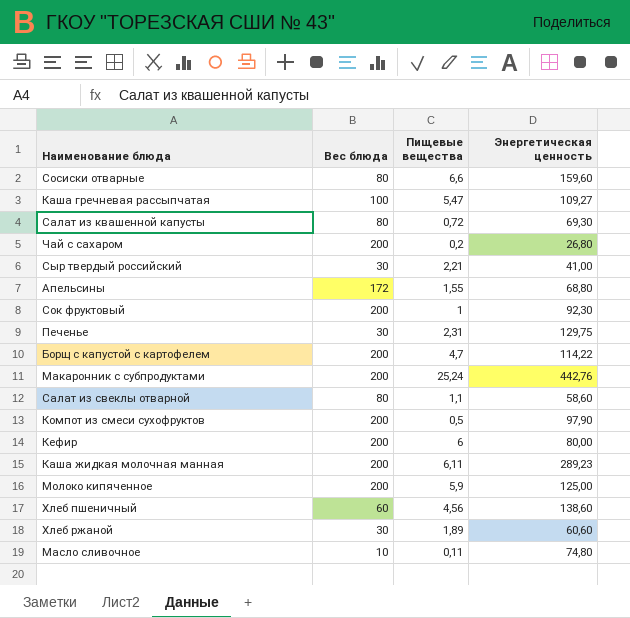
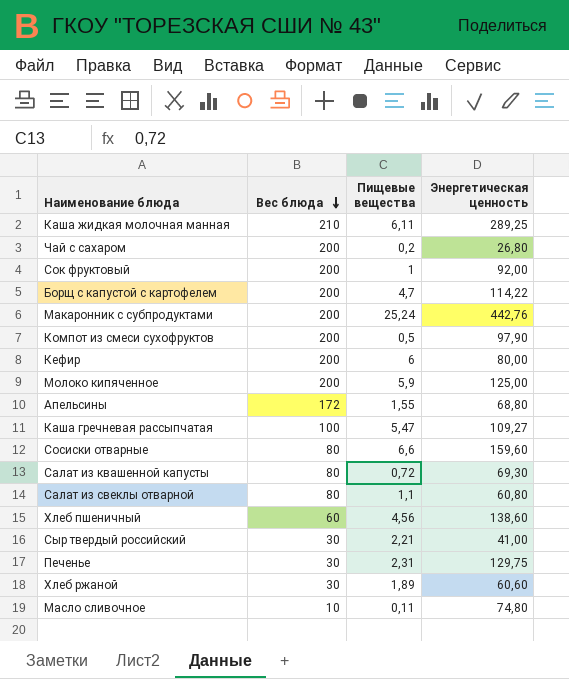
row order: none -> Вес блюда descending
Каша жидкая молочная манная | Вес блюда: 200 -> 210
Каша жидкая молочная манная | Энергетическая ценность: 289,23 -> 289,25
Сок фруктовый | Энергетическая ценность: 92,30 -> 92,00
Салат из свеклы отварной | Энергетическая ценность: 58,60 -> 60,80

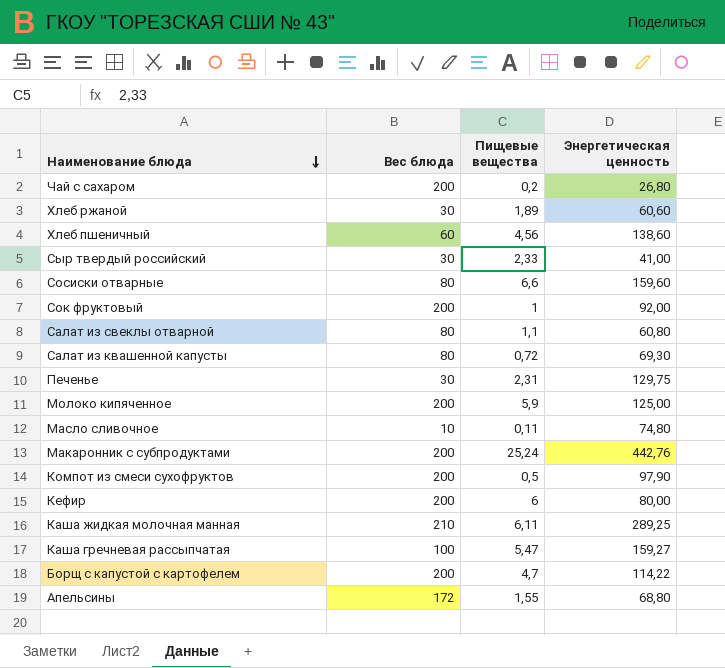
row order: Вес блюда descending -> Наименование блюда descending
Сыр твердый российский | Пищевые вещества: 2,21 -> 2,33
Каша гречневая рассыпчатая | Энергетическая ценность: 109,27 -> 159,27

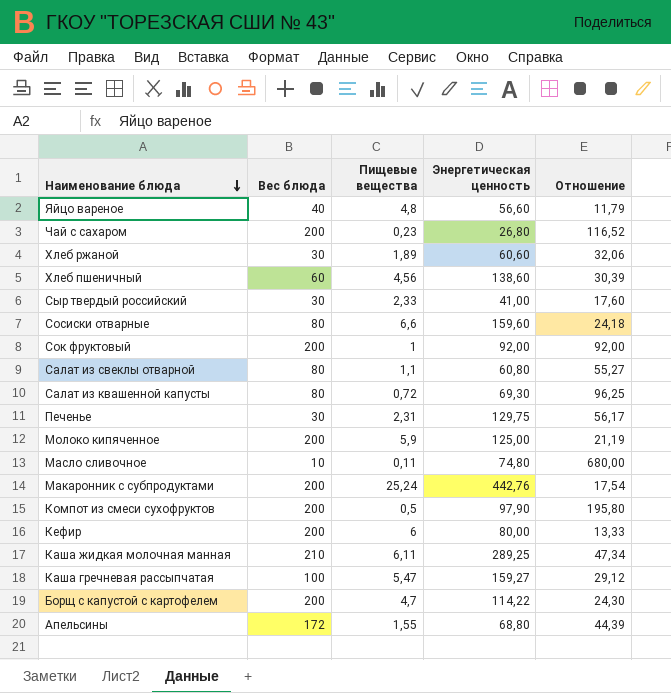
column Отношение | formula: none -> [Энергетическая ценность] / [Пищевые вещества]
row Яйцо вареное: none -> 40 | 4,8 | 56,60 | 11,79
Чай с сахаром | Пищевые вещества: 0,2 -> 0,23

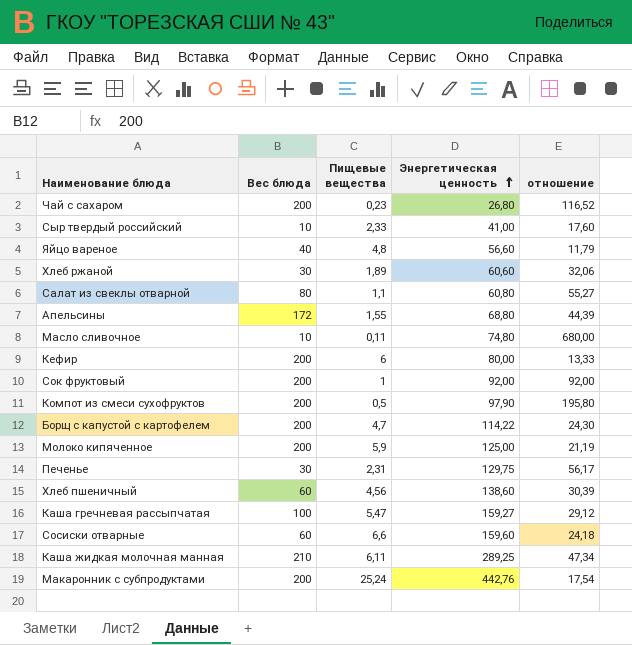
row order: Наименование блюда descending -> Энергетическая ценность ascending
column name: Отношение -> отношение
row Салат из квашенной капусты: 80 | 0,72 | 69,30 | 96,25 -> none
Сыр твердый российский | Вес блюда: 30 -> 10
Сосиски отварные | Вес блюда: 80 -> 60

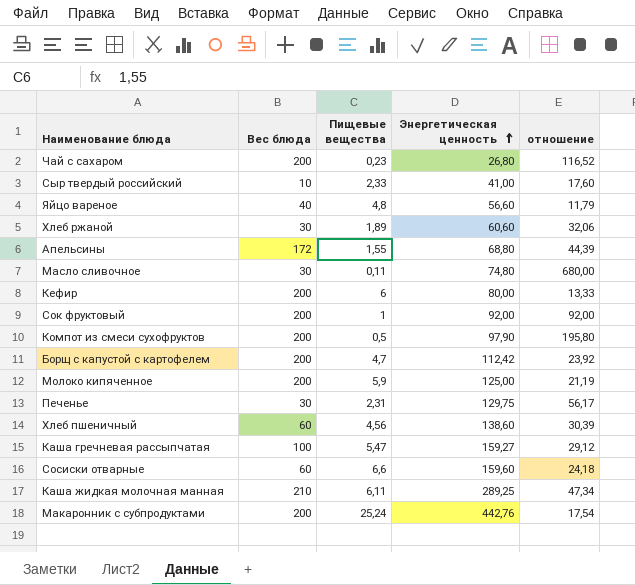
row Салат из свеклы отварной: 80 | 1,1 | 60,80 | 55,27 -> none
Масло сливочное | Вес блюда: 10 -> 30
Борщ с капустой с картофелем | Энергетическая ценность: 114,22 -> 112,42
Борщ с капустой с картофелем | отношение: 24,30 -> 23,92

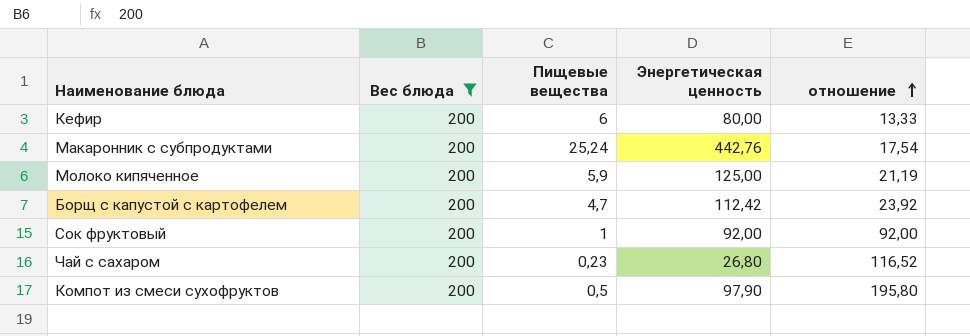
filter: none -> Вес блюда = 200
row order: Энергетическая ценность ascending -> отношение ascending

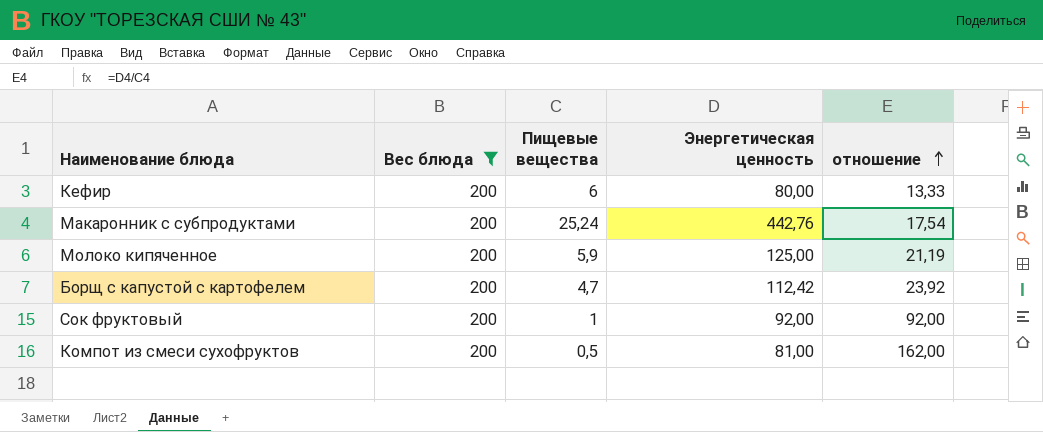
row Чай с сахаром: 200 | 0,23 | 26,80 | 116,52 -> none
Компот из смеси сухофруктов | Энергетическая ценность: 97,90 -> 81,00
Компот из смеси сухофруктов | отношение: 195,80 -> 162,00

